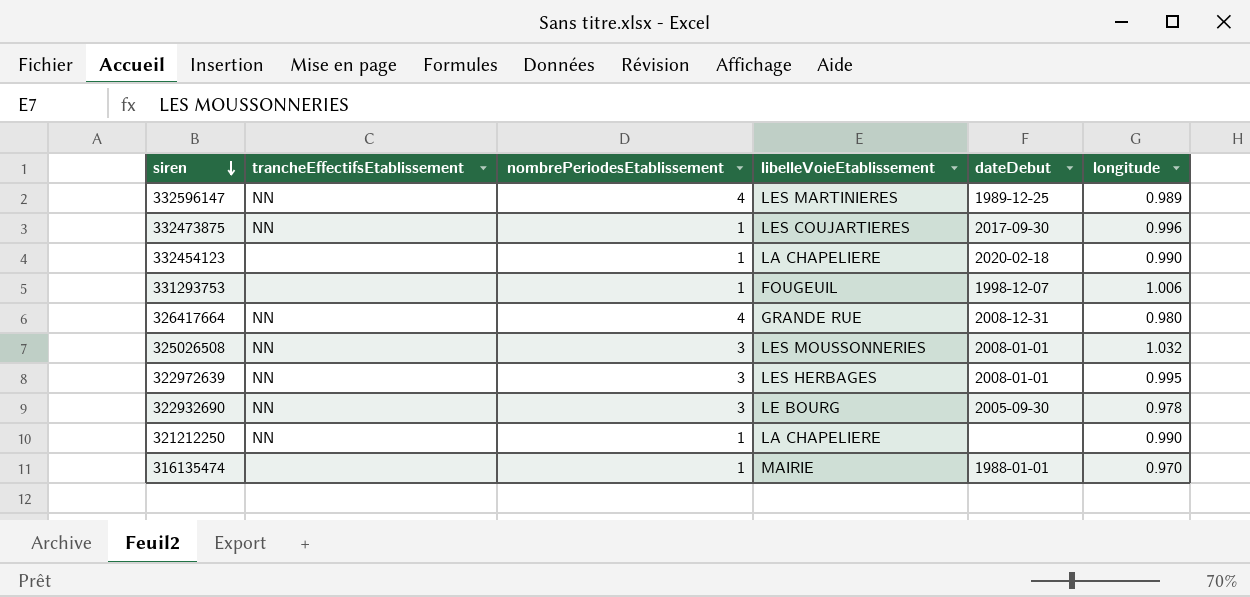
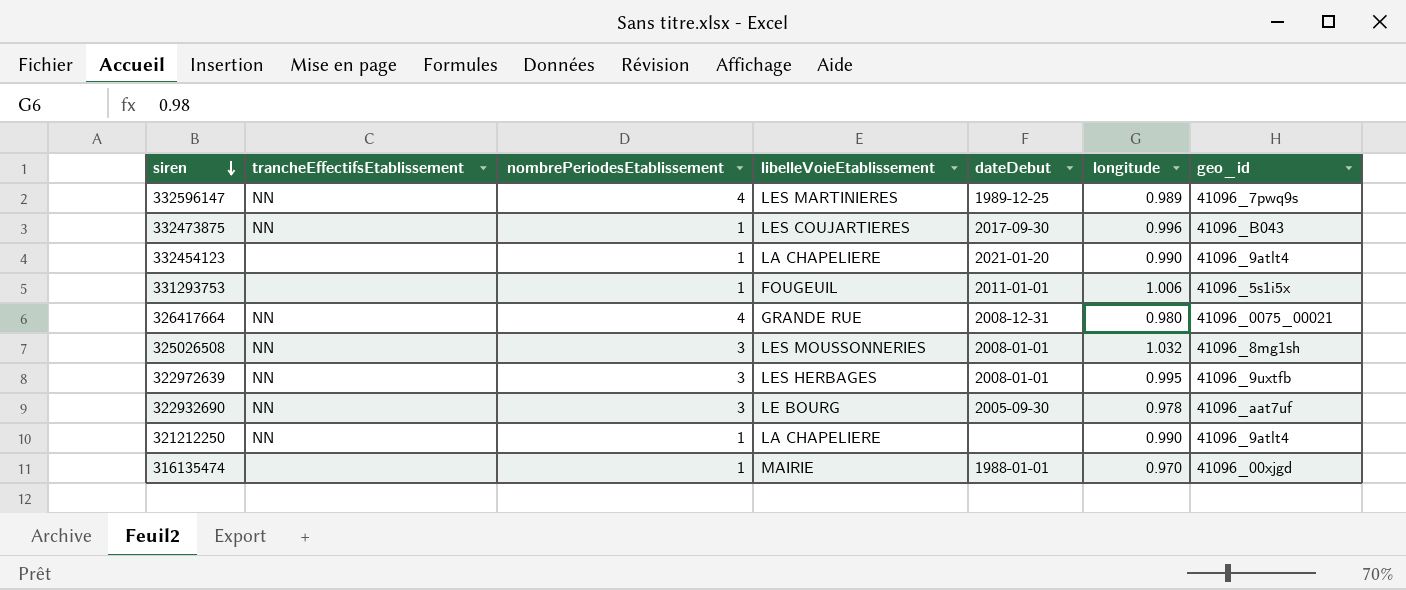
column geo_id | position: none -> 7
332454123 | dateDebut: 2020-02-18 -> 2021-01-20
331293753 | dateDebut: 1998-12-07 -> 2011-01-01

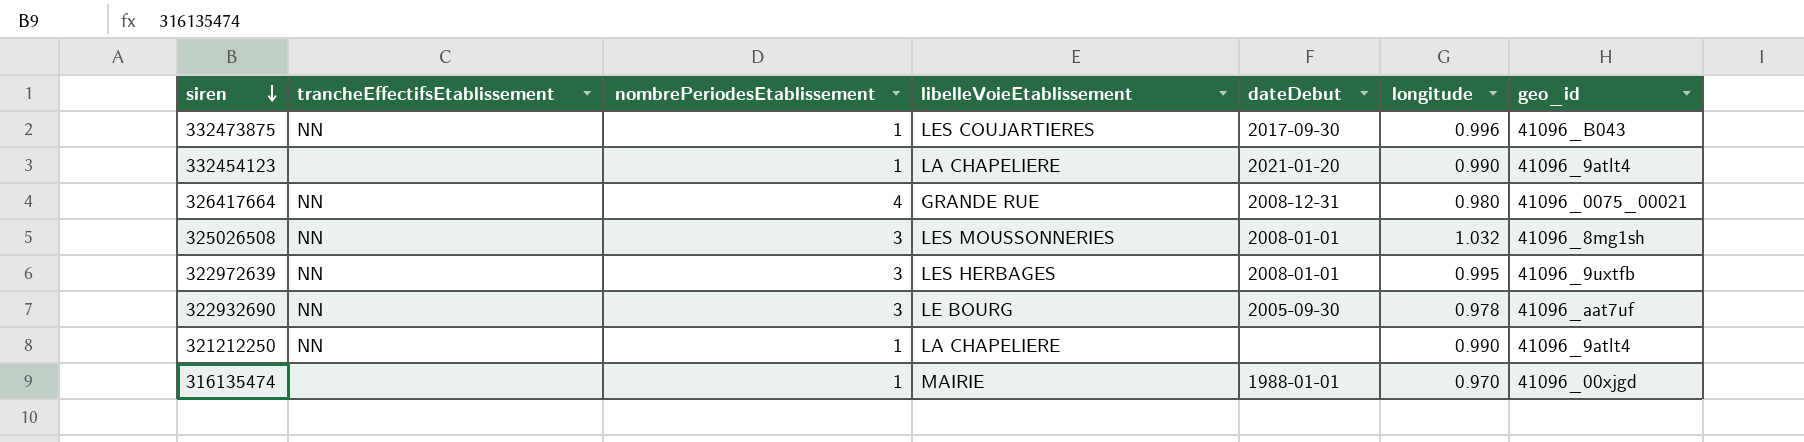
row 332596147: NN | 4 | LES MARTINIERES | 1989-12-25 | 0.989 | 41096_7pwq9s -> none
row 331293753: none | 1 | FOUGEUIL | 2011-01-01 | 1.006 | 41096_5s1i5x -> none

